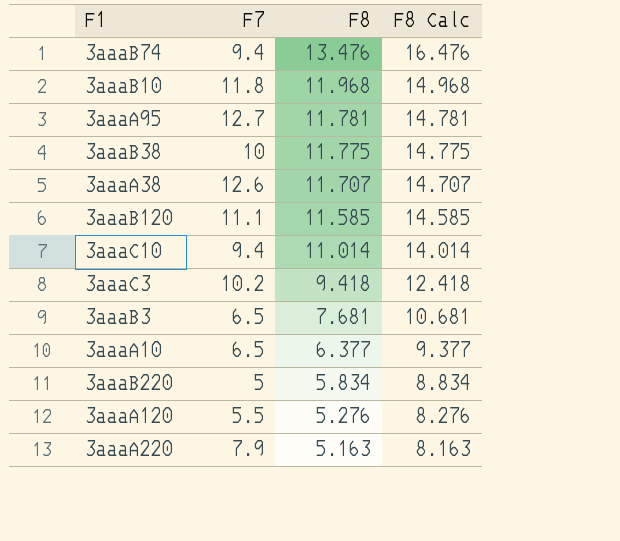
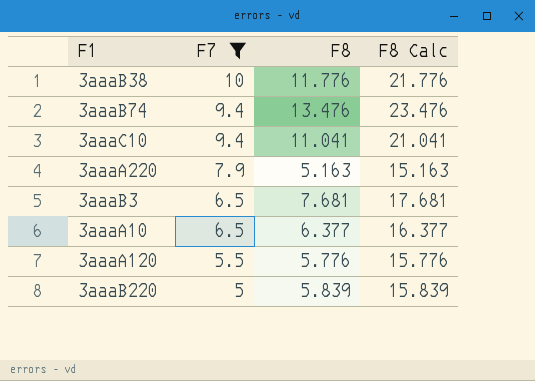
filter: none -> F7 <= 10
row order: F8 descending -> F7 descending
column F8 Calc | formula: [F8] + 3 -> [F8] + 10
3aaaB38 | F8: 11.775 -> 11.776
3aaaC10 | F8: 11.014 -> 11.041
3aaaA120 | F8: 5.276 -> 5.776
3aaaB220 | F8: 5.834 -> 5.839

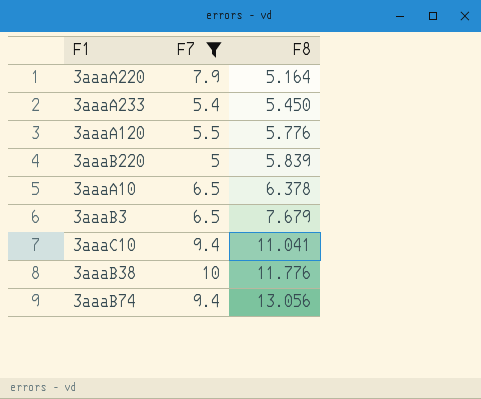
row order: F7 descending -> F8 ascending
column F8 Calc | formula: [F8] + 10 -> none
3aaaA220 | F8: 5.163 -> 5.164
row 3aaaA233: none -> 5.4 | 5.450
3aaaA10 | F8: 6.377 -> 6.378
3aaaB3 | F8: 7.681 -> 7.679
3aaaB74 | F8: 13.476 -> 13.056

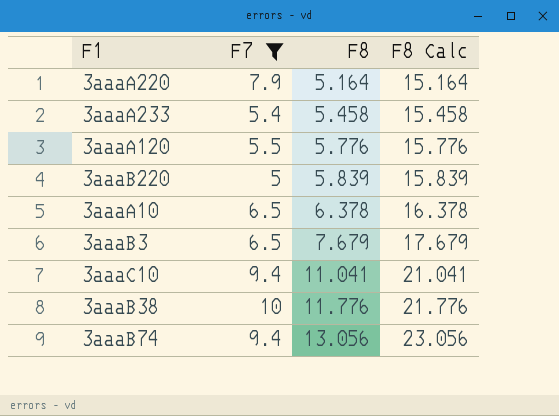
column F8 Calc | formula: none -> [F8] + 10
3aaaA233 | F8: 5.450 -> 5.458

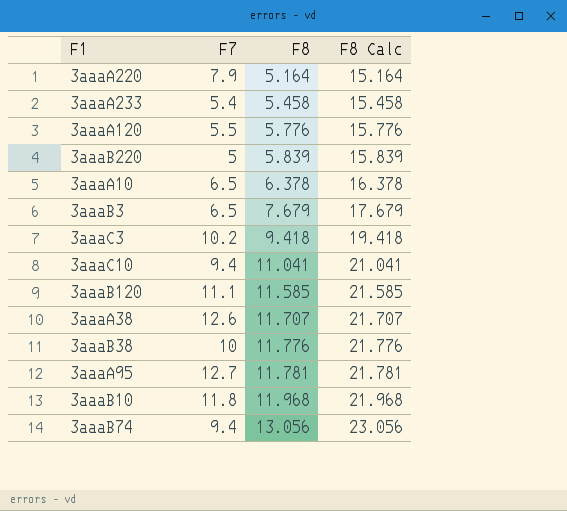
filter: F7 <= 10 -> none

